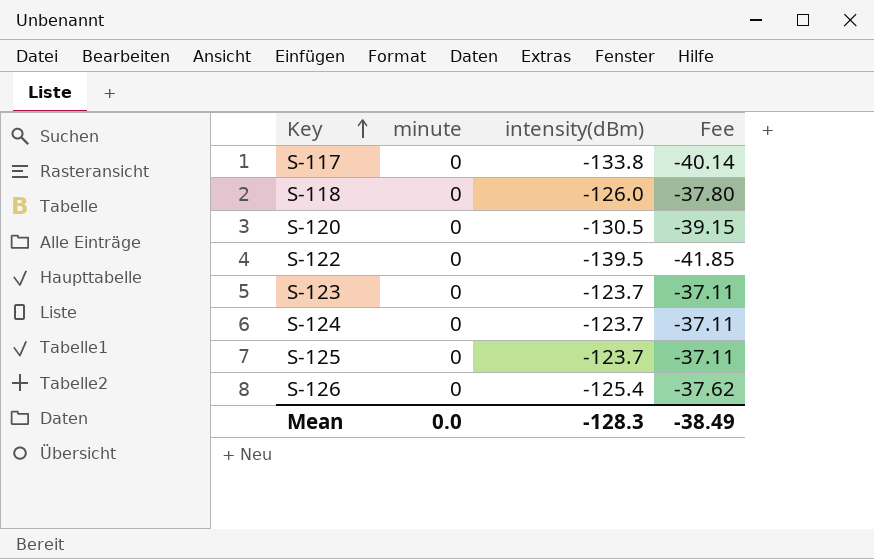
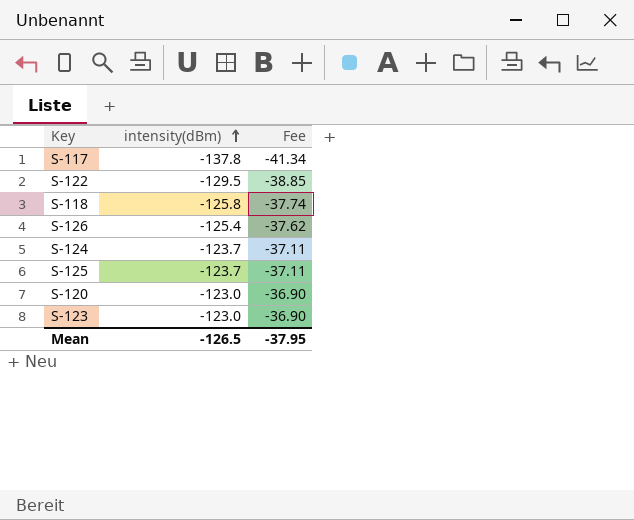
row order: Key ascending -> intensity(dBm) ascending
column minute | position: 2 -> none
S-117 | intensity(dBm): -133.8 -> -137.8
S-117 | Fee: -40.14 -> -41.34
S-122 | intensity(dBm): -139.5 -> -129.5
S-122 | Fee: -41.85 -> -38.85
S-118 | intensity(dBm): -126.0 -> -125.8
S-118 | Fee: -37.80 -> -37.74
S-120 | intensity(dBm): -130.5 -> -123.0
S-120 | Fee: -39.15 -> -36.90
S-123 | intensity(dBm): -123.7 -> -123.0
S-123 | Fee: -37.11 -> -36.90
Mean | intensity(dBm): -128.3 -> -126.5
Mean | Fee: -38.49 -> -37.95

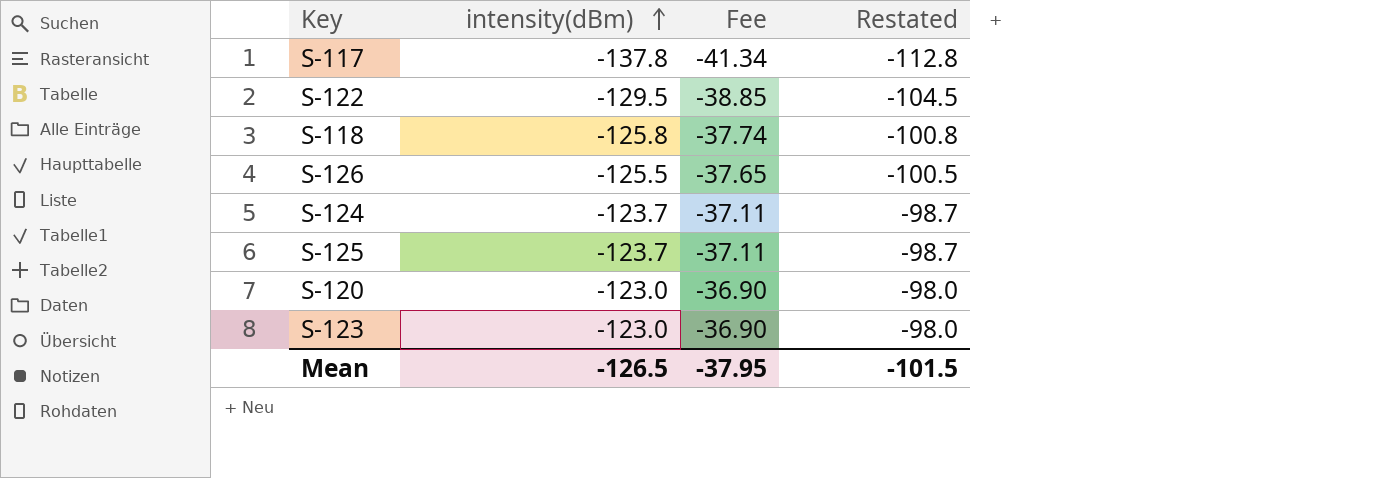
column Restated | formula: none -> [intensity(dBm)] + 25
S-126 | intensity(dBm): -125.4 -> -125.5
S-126 | Fee: -37.62 -> -37.65

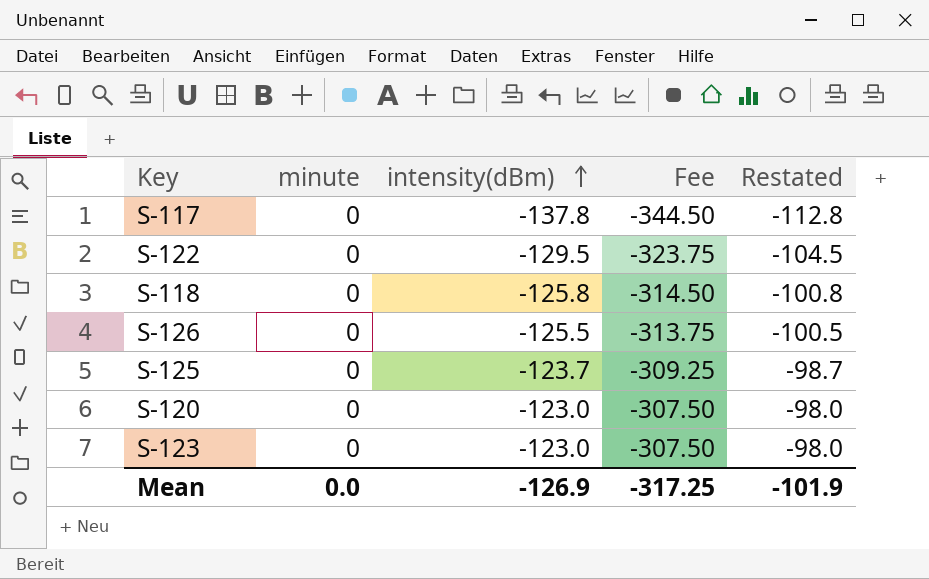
column minute | position: none -> 2
column Fee | formula: [intensity(dBm)] * 0.3 -> [intensity(dBm)] * 2.5
row S-124: -123.7 | -37.11 | -98.7 -> none
Mean | intensity(dBm): -126.5 -> -126.9
Mean | Fee: -37.95 -> -317.25
Mean | Restated: -101.5 -> -101.9

